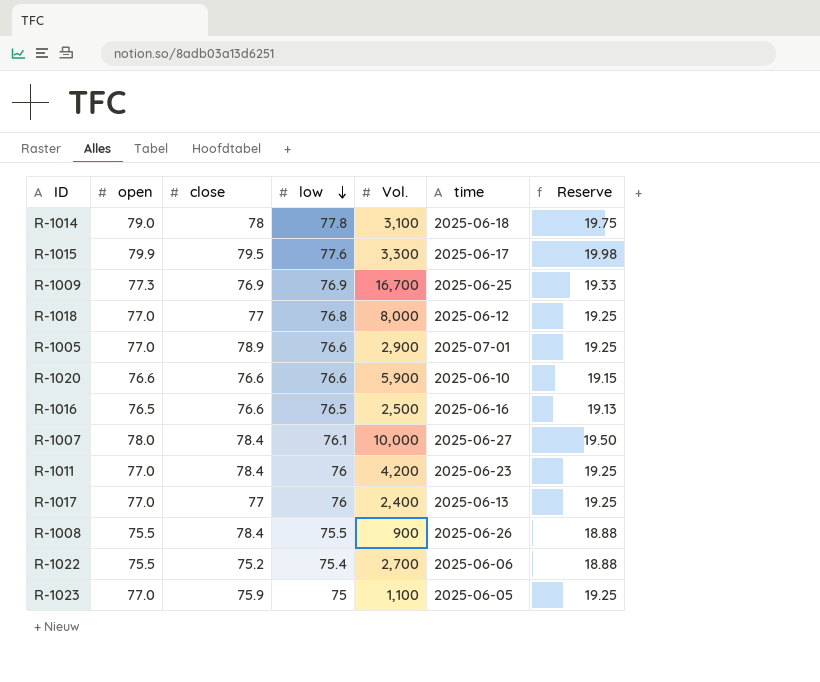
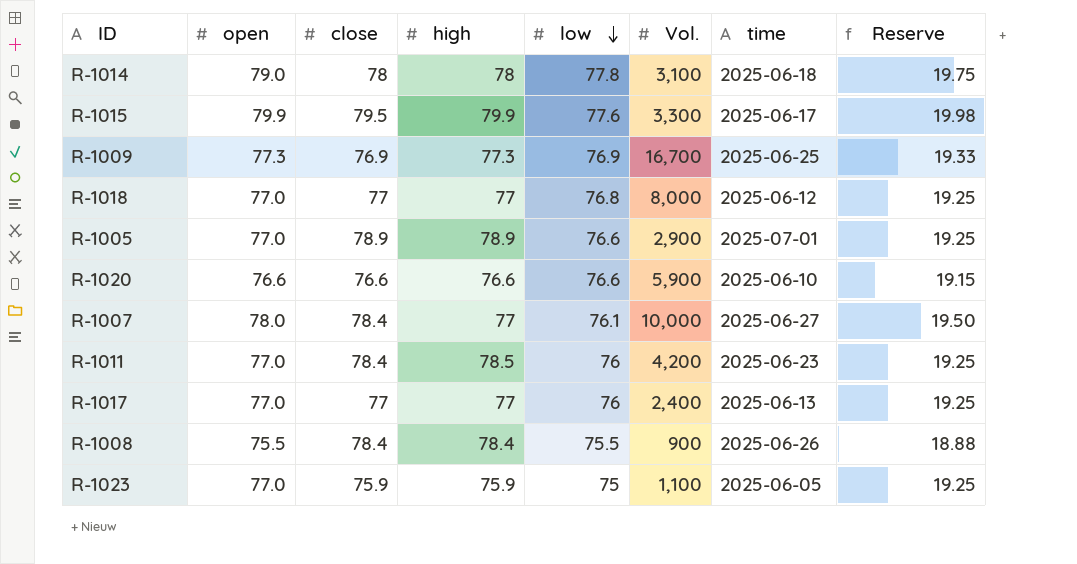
column high | position: none -> 4
row R-1016: 76.5 | 76.6 | 76.5 | 2,500 | 2025-06-16 | 19.13 -> none
row R-1022: 75.5 | 75.2 | 75.4 | 2,700 | 2025-06-06 | 18.88 -> none

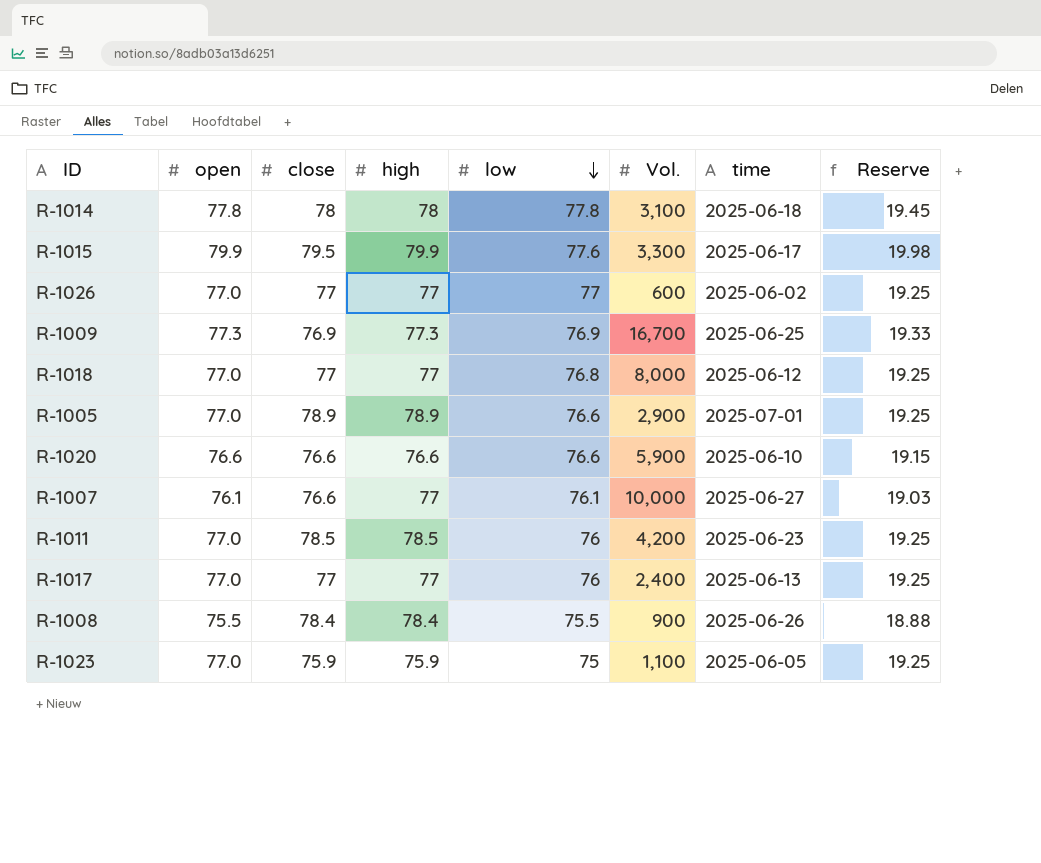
R-1014 | open: 79.0 -> 77.8
R-1014 | Reserve: 19.75 -> 19.45
row R-1026: none -> 77.0 | 77 | 77 | 77 | 600 | 2025-06-02 | 19.25
R-1007 | open: 78.0 -> 76.1
R-1007 | close: 78.4 -> 76.6
R-1007 | Reserve: 19.50 -> 19.03
R-1011 | close: 78.4 -> 78.5

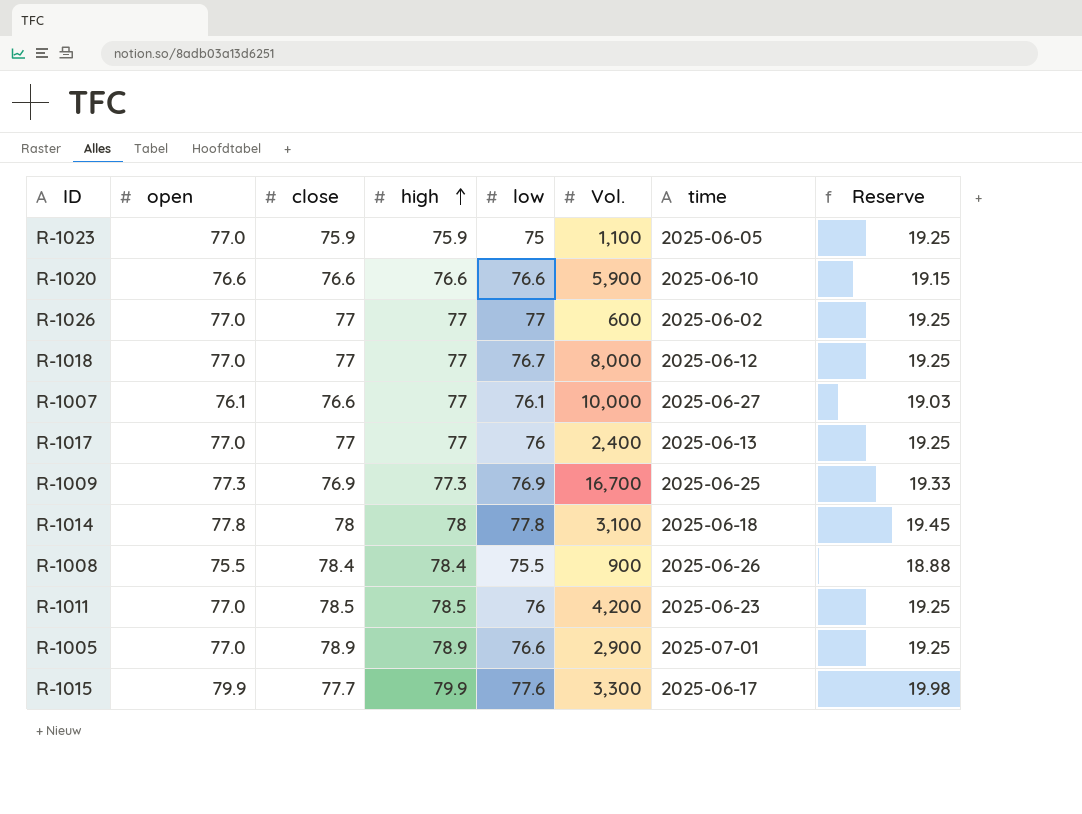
row order: low descending -> high ascending
R-1018 | low: 76.8 -> 76.7
R-1015 | close: 79.5 -> 77.7

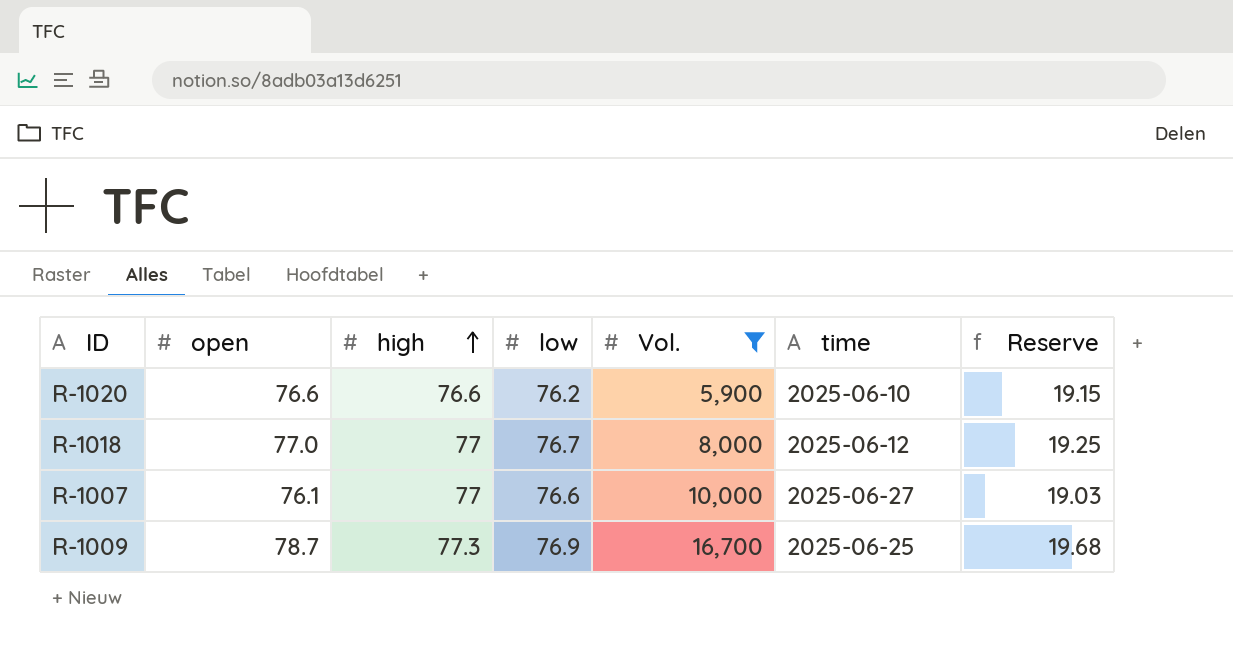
filter: none -> Vol. >= 5,900
column close | position: 3 -> none
R-1020 | low: 76.6 -> 76.2
R-1007 | low: 76.1 -> 76.6
R-1009 | open: 77.3 -> 78.7
R-1009 | Reserve: 19.33 -> 19.68

